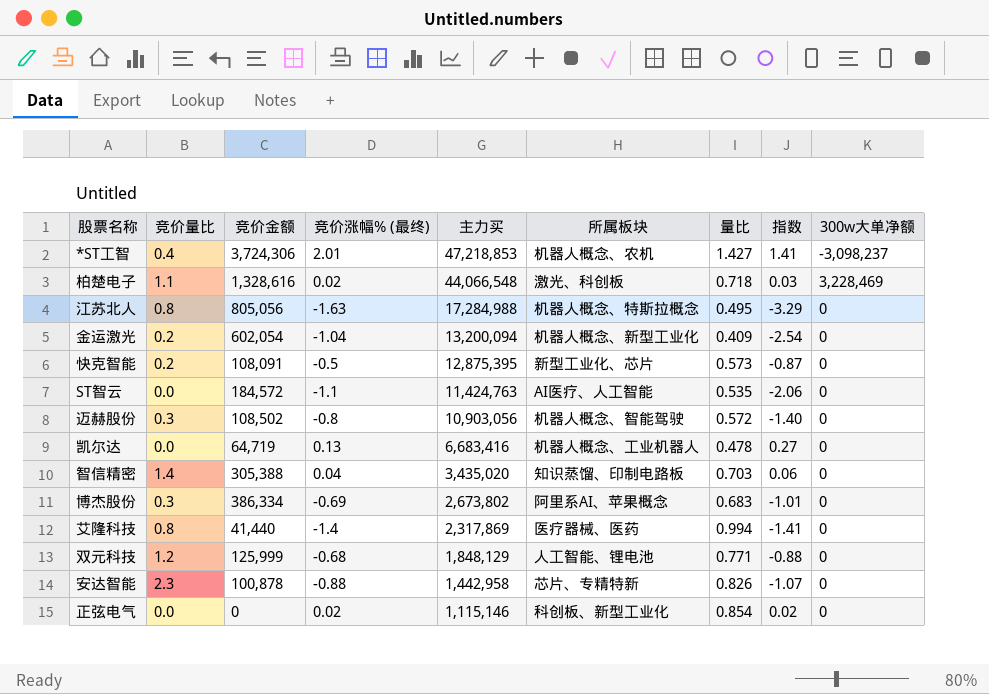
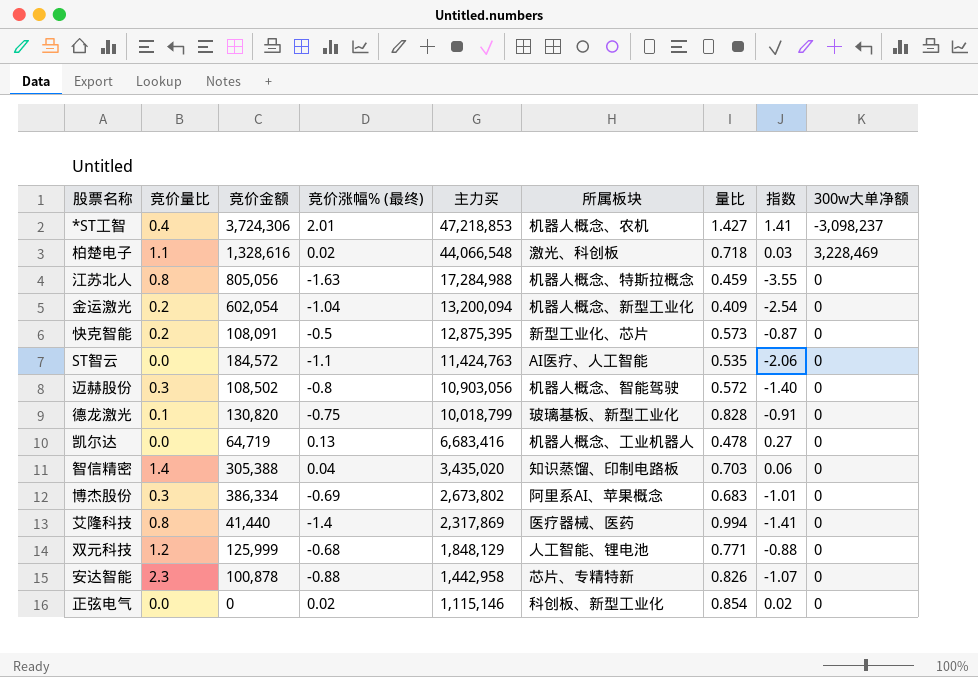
江苏北人 | 量比: 0.495 -> 0.459
江苏北人 | 指数: -3.29 -> -3.55
row 德龙激光: none -> 0.1 | 130,820 | -0.75 | 10,018,799 | 玻璃基板、新型工业化 | 0.828 | -0.91 | 0

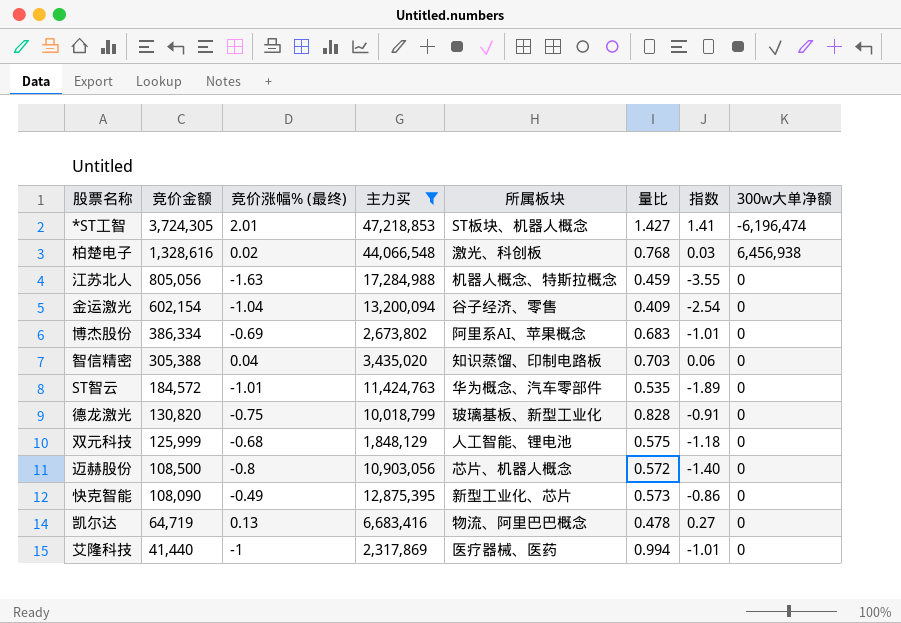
filter: none -> 主力买 >= 1,848,129
row order: 主力买 descending -> 竞价金额 descending
column 竞价量比 | position: 2 -> none
*ST工智 | 竞价金额: 3,724,306 -> 3,724,305
*ST工智 | 所属板块: 机器人概念、农机 -> ST板块、机器人概念
*ST工智 | 300w大单净额: -3,098,237 -> -6,196,474
柏楚电子 | 量比: 0.718 -> 0.768
柏楚电子 | 300w大单净额: 3,228,469 -> 6,456,938
金运激光 | 竞价金额: 602,054 -> 602,154
金运激光 | 所属板块: 机器人概念、新型工业化 -> 谷子经济、零售
ST智云 | 竞价涨幅% (最终): -1.1 -> -1.01
ST智云 | 所属板块: AI医疗、人工智能 -> 华为概念、汽车零部件
ST智云 | 指数: -2.06 -> -1.89
双元科技 | 量比: 0.771 -> 0.575
双元科技 | 指数: -0.88 -> -1.18
迈赫股份 | 竞价金额: 108,502 -> 108,500
迈赫股份 | 所属板块: 机器人概念、智能驾驶 -> 芯片、机器人概念
快克智能 | 竞价金额: 108,091 -> 108,090
快克智能 | 竞价涨幅% (最终): -0.5 -> -0.49
快克智能 | 指数: -0.87 -> -0.86
凯尔达 | 所属板块: 机器人概念、工业机器人 -> 物流、阿里巴巴概念
艾隆科技 | 竞价涨幅% (最终): -1.4 -> -1
艾隆科技 | 指数: -1.41 -> -1.01

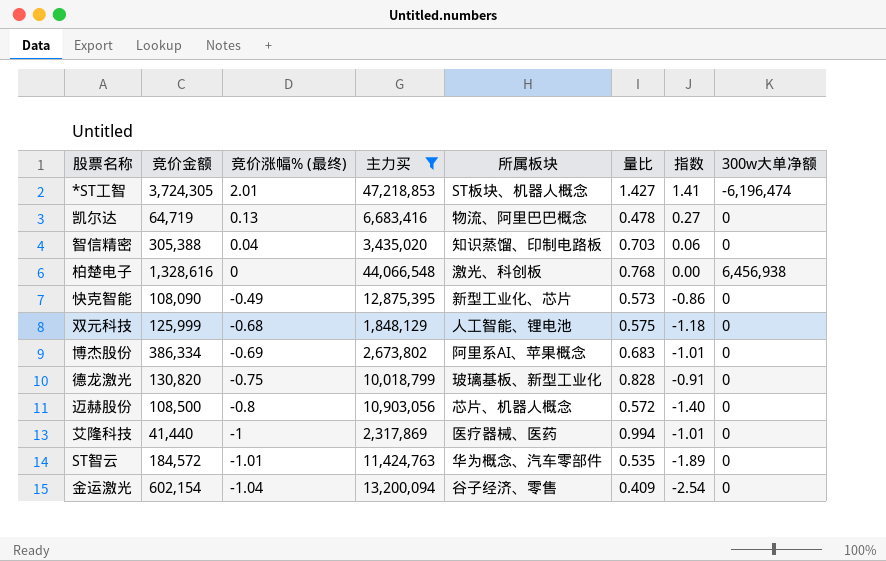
row order: 竞价金额 descending -> 竞价涨幅% (最终) descending
row 江苏北人: 805,056 | -1.63 | 17,284,988 | 机器人概念、特斯拉概念 | 0.459 | -3.55 | 0 -> none
柏楚电子 | 竞价涨幅% (最终): 0.02 -> 0
柏楚电子 | 指数: 0.03 -> 0.00

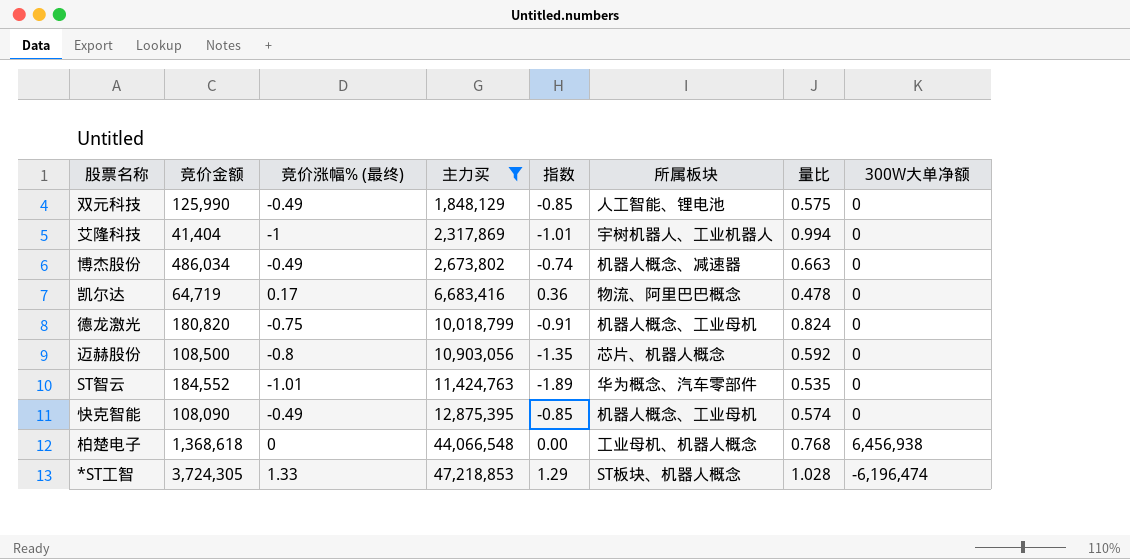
row order: 竞价涨幅% (最终) descending -> 主力买 ascending
column 指数 | position: 7 -> 5
column name: 300w大单净额 -> 300W大单净额
row 智信精密: 305,388 | 0.04 | 3,435,020 | 知识蒸馏、印制电路板 | 0.703 | 0.06 | 0 -> none
row 金运激光: 602,154 | -1.04 | 13,200,094 | 谷子经济、零售 | 0.409 | -2.54 | 0 -> none
双元科技 | 竞价金额: 125,999 -> 125,990
双元科技 | 竞价涨幅% (最终): -0.68 -> -0.49
双元科技 | 指数: -1.18 -> -0.85
艾隆科技 | 竞价金额: 41,440 -> 41,404
艾隆科技 | 所属板块: 医疗器械、医药 -> 宇树机器人、工业机器人
博杰股份 | 竞价金额: 386,334 -> 486,034
博杰股份 | 竞价涨幅% (最终): -0.69 -> -0.49
博杰股份 | 指数: -1.01 -> -0.74
博杰股份 | 所属板块: 阿里系AI、苹果概念 -> 机器人概念、减速器
博杰股份 | 量比: 0.683 -> 0.663
凯尔达 | 竞价涨幅% (最终): 0.13 -> 0.17
凯尔达 | 指数: 0.27 -> 0.36
德龙激光 | 竞价金额: 130,820 -> 180,820
德龙激光 | 所属板块: 玻璃基板、新型工业化 -> 机器人概念、工业母机
德龙激光 | 量比: 0.828 -> 0.824
迈赫股份 | 指数: -1.40 -> -1.35
迈赫股份 | 量比: 0.572 -> 0.592
ST智云 | 竞价金额: 184,572 -> 184,552
快克智能 | 指数: -0.86 -> -0.85
快克智能 | 所属板块: 新型工业化、芯片 -> 机器人概念、工业母机
快克智能 | 量比: 0.573 -> 0.574
柏楚电子 | 竞价金额: 1,328,616 -> 1,368,618
柏楚电子 | 所属板块: 激光、科创板 -> 工业母机、机器人概念
*ST工智 | 竞价涨幅% (最终): 2.01 -> 1.33
*ST工智 | 指数: 1.41 -> 1.29
*ST工智 | 量比: 1.427 -> 1.028

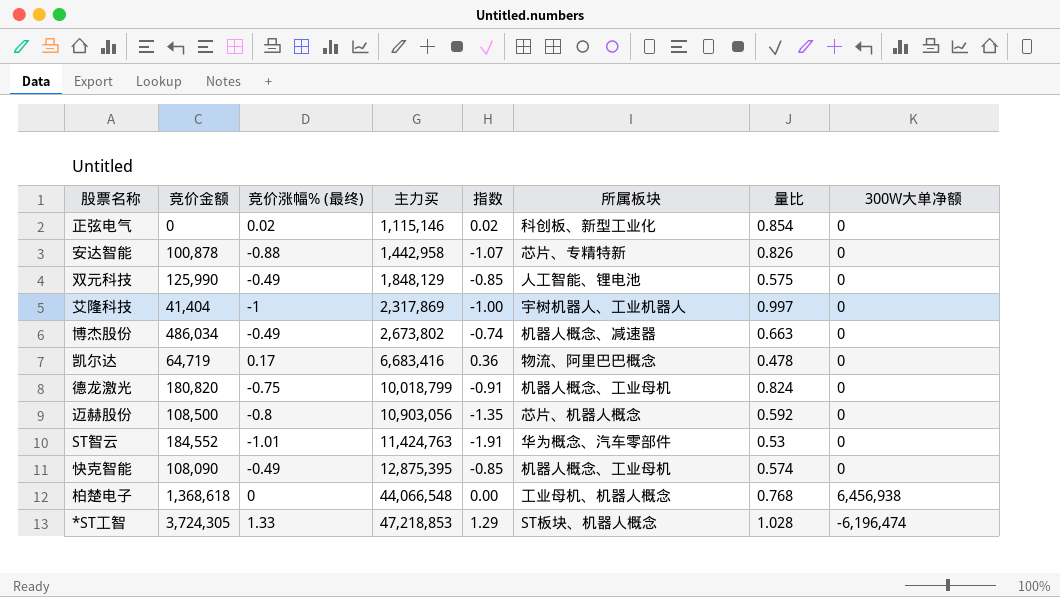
filter: 主力买 >= 1,848,129 -> none
艾隆科技 | 指数: -1.01 -> -1.00
艾隆科技 | 量比: 0.994 -> 0.997
ST智云 | 指数: -1.89 -> -1.91
ST智云 | 量比: 0.535 -> 0.53

